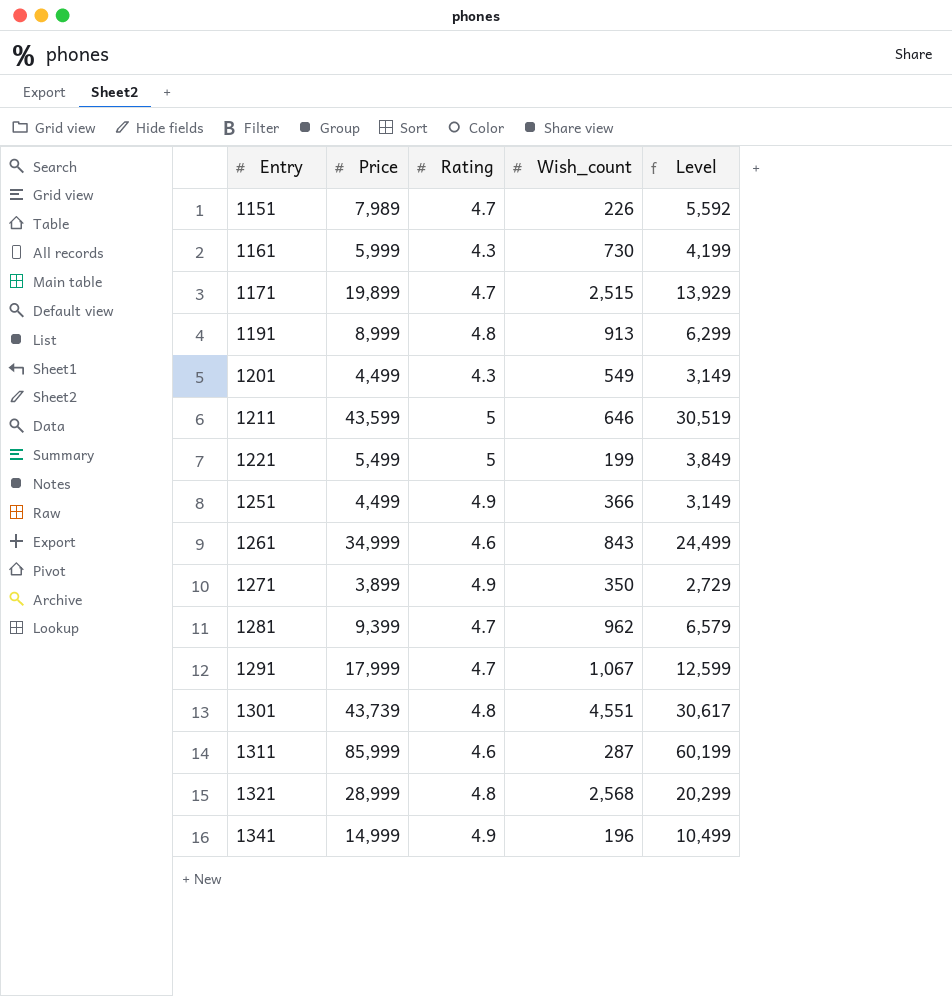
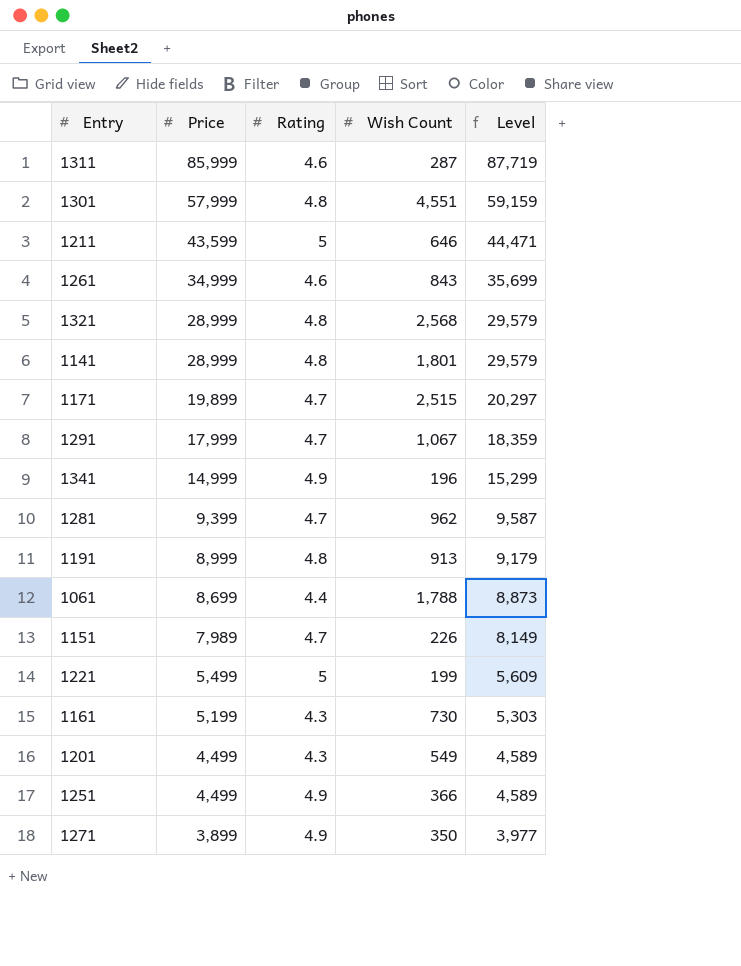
row order: Entry ascending -> Price descending
column name: Wish_count -> Wish Count
column Level | formula: [Price] * 0.7 -> [Price] * 1.02
1301 | Price: 43,739 -> 57,999
row 1141: none -> 28,999 | 4.8 | 1,801 | 29,579
row 1061: none -> 8,699 | 4.4 | 1,788 | 8,873
1161 | Price: 5,999 -> 5,199

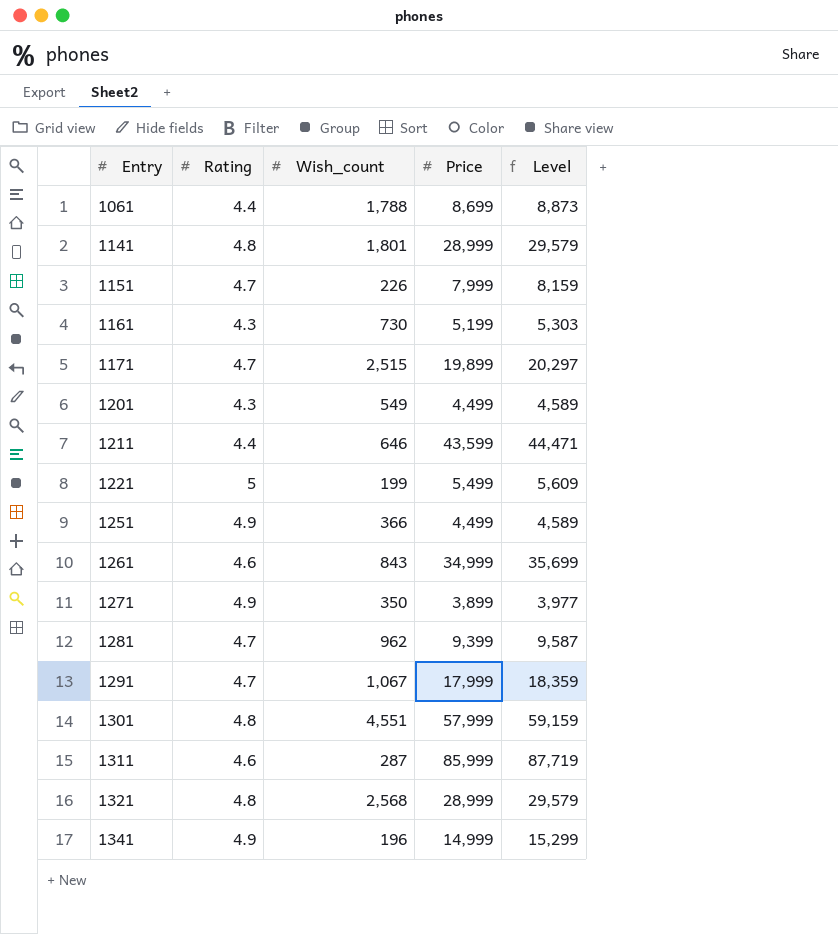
row order: Price descending -> Entry ascending
column name: Wish Count -> Wish_count
column Price | position: 2 -> 4
row 1191: 8,999 | 4.8 | 913 | 9,179 -> none
1151 | Price: 7,989 -> 7,999
1151 | Level: 8,149 -> 8,159
1211 | Rating: 5 -> 4.4

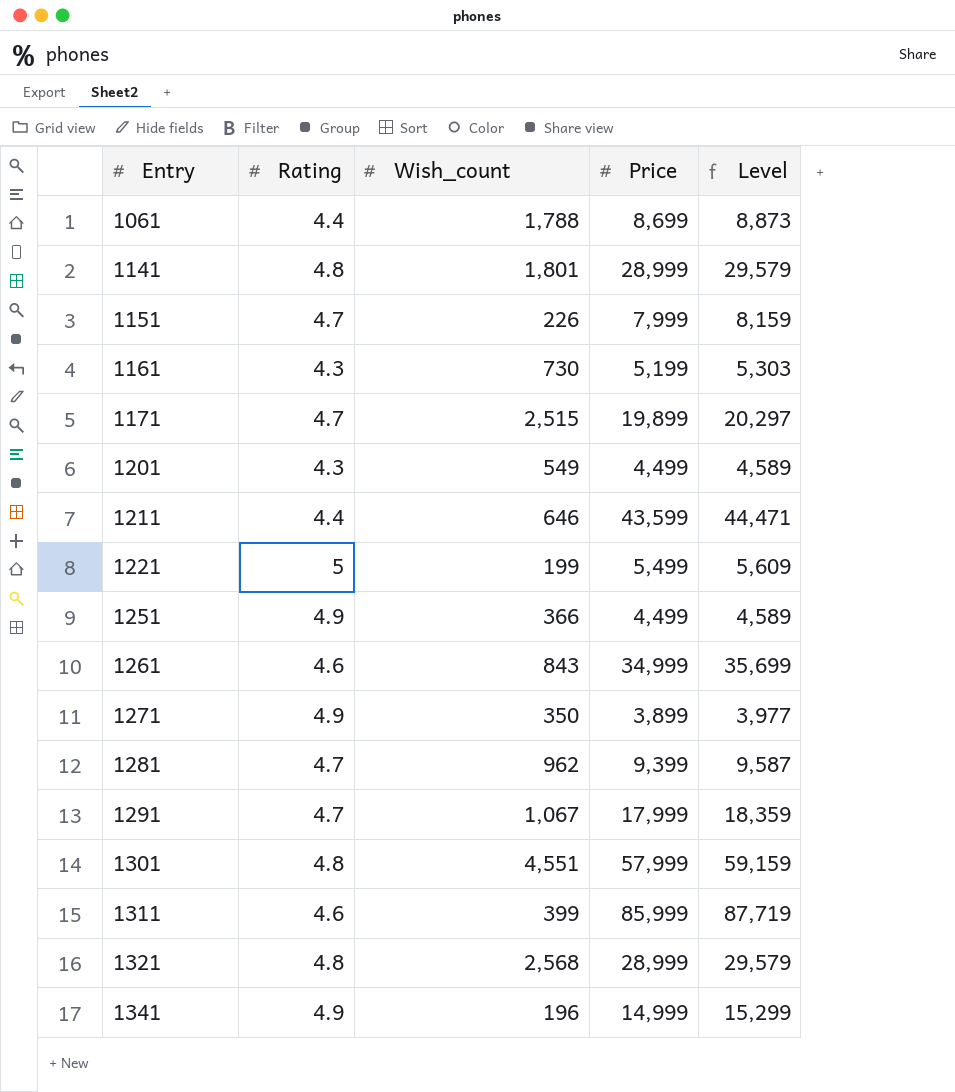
1311 | Wish_count: 287 -> 399

